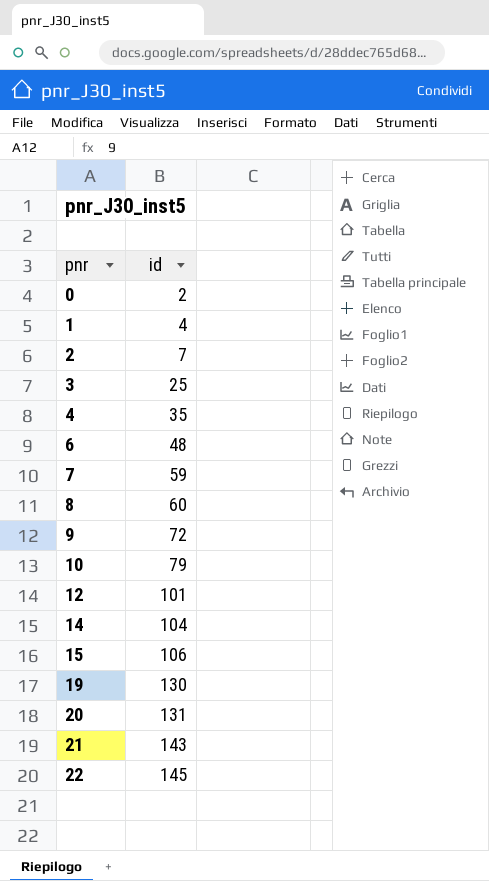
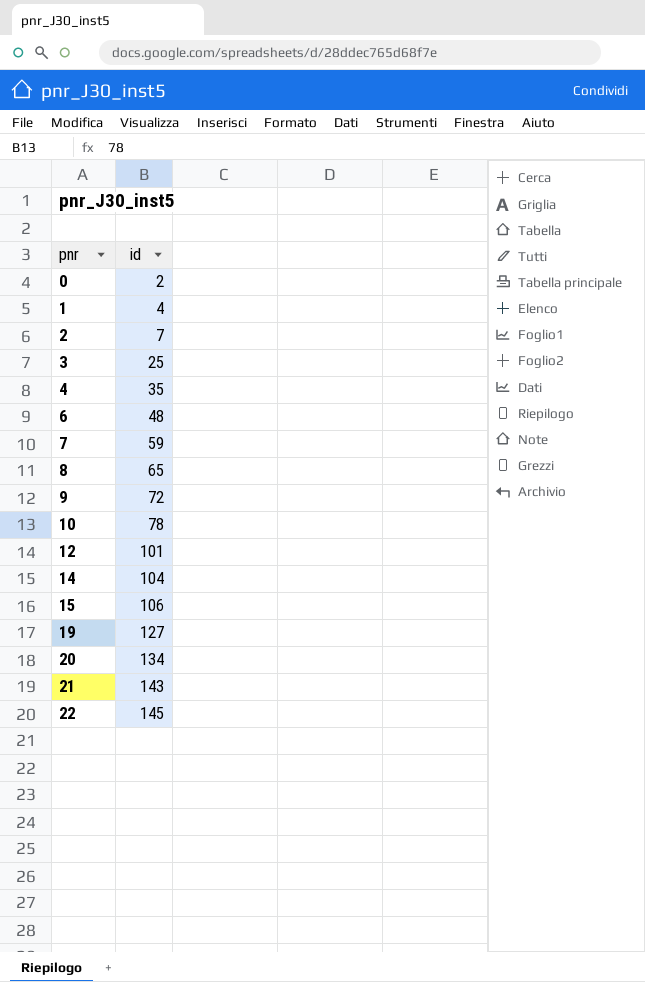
8 | id: 60 -> 65
10 | id: 79 -> 78
19 | id: 130 -> 127
20 | id: 131 -> 134

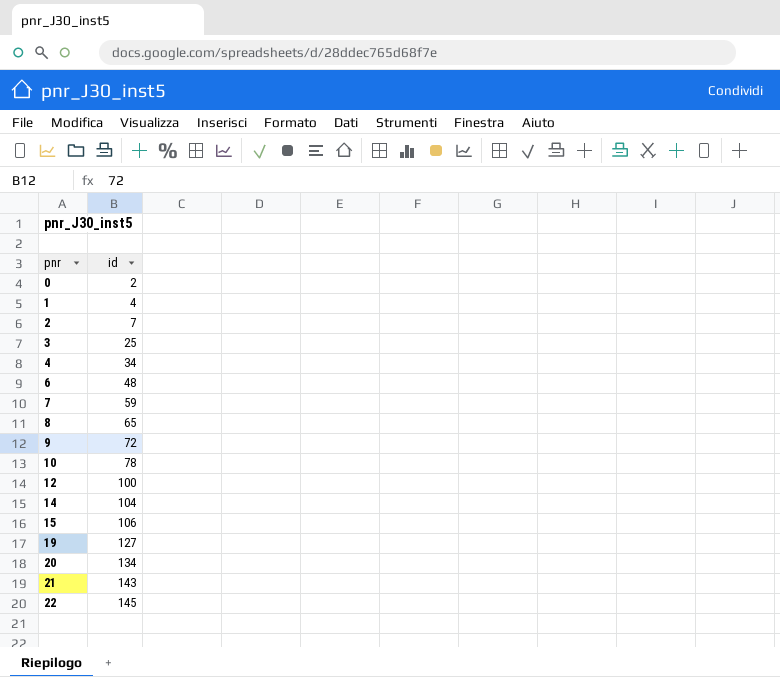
4 | id: 35 -> 34
12 | id: 101 -> 100

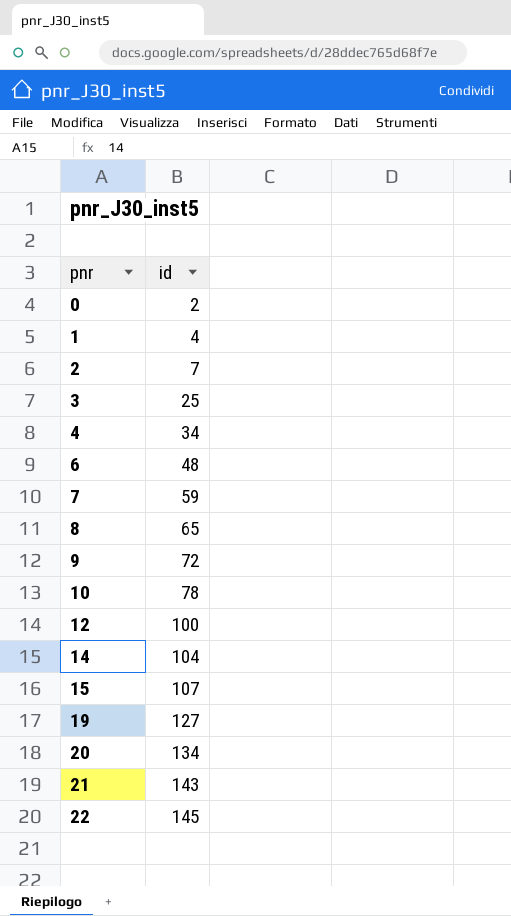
15 | id: 106 -> 107

